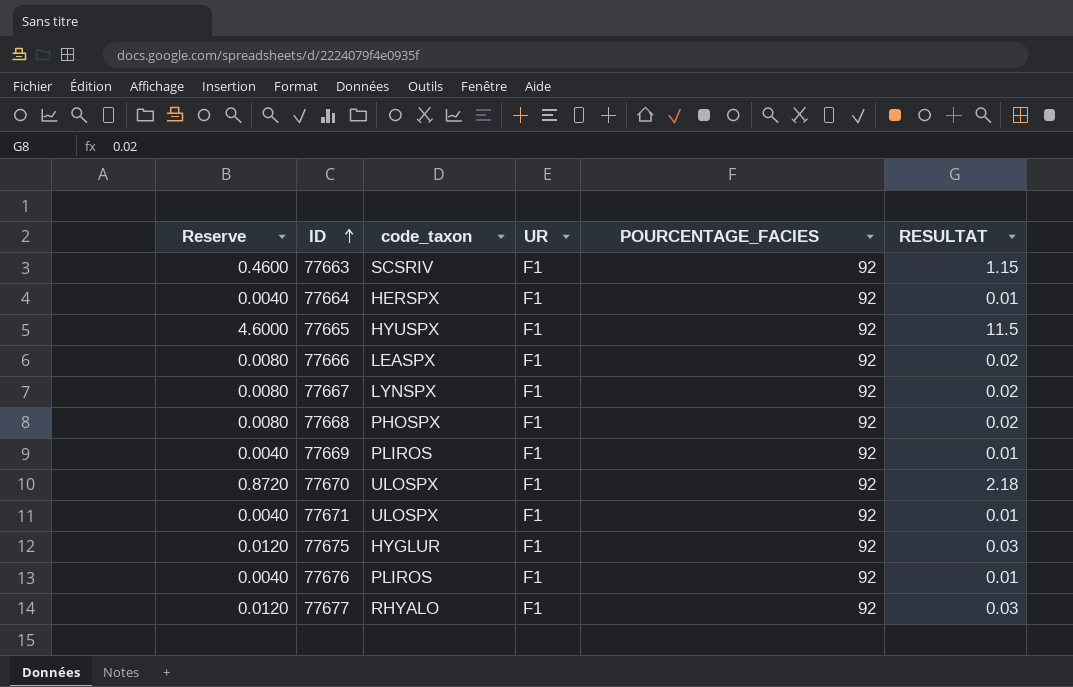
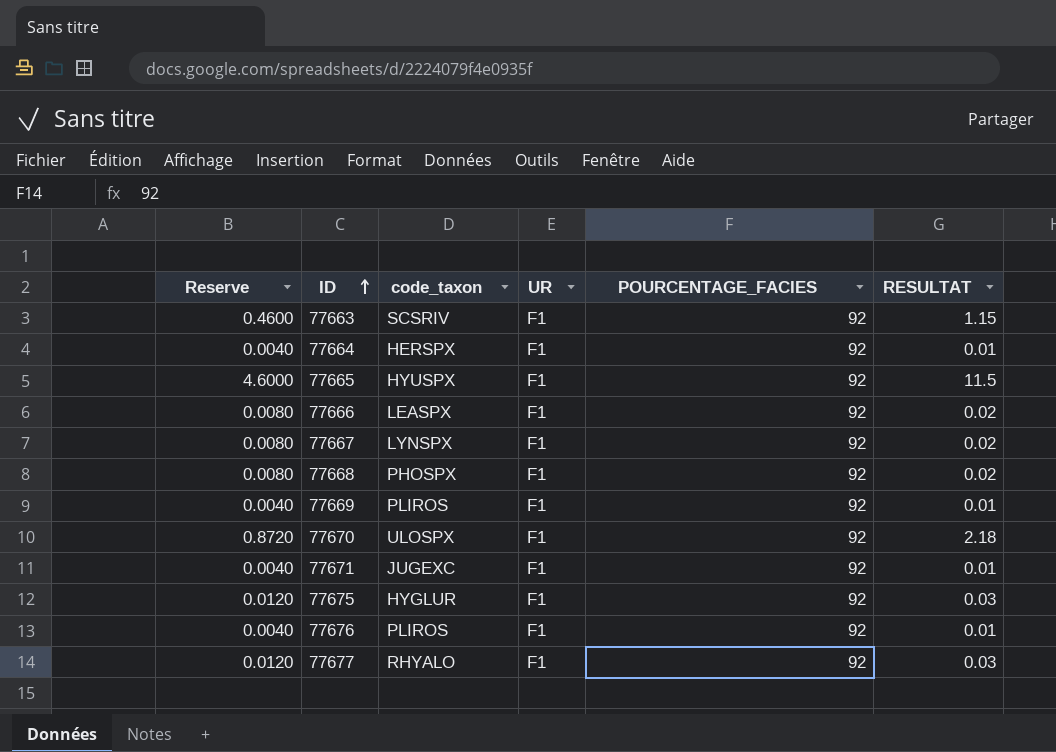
77671 | code_taxon: ULOSPX -> JUGEXC

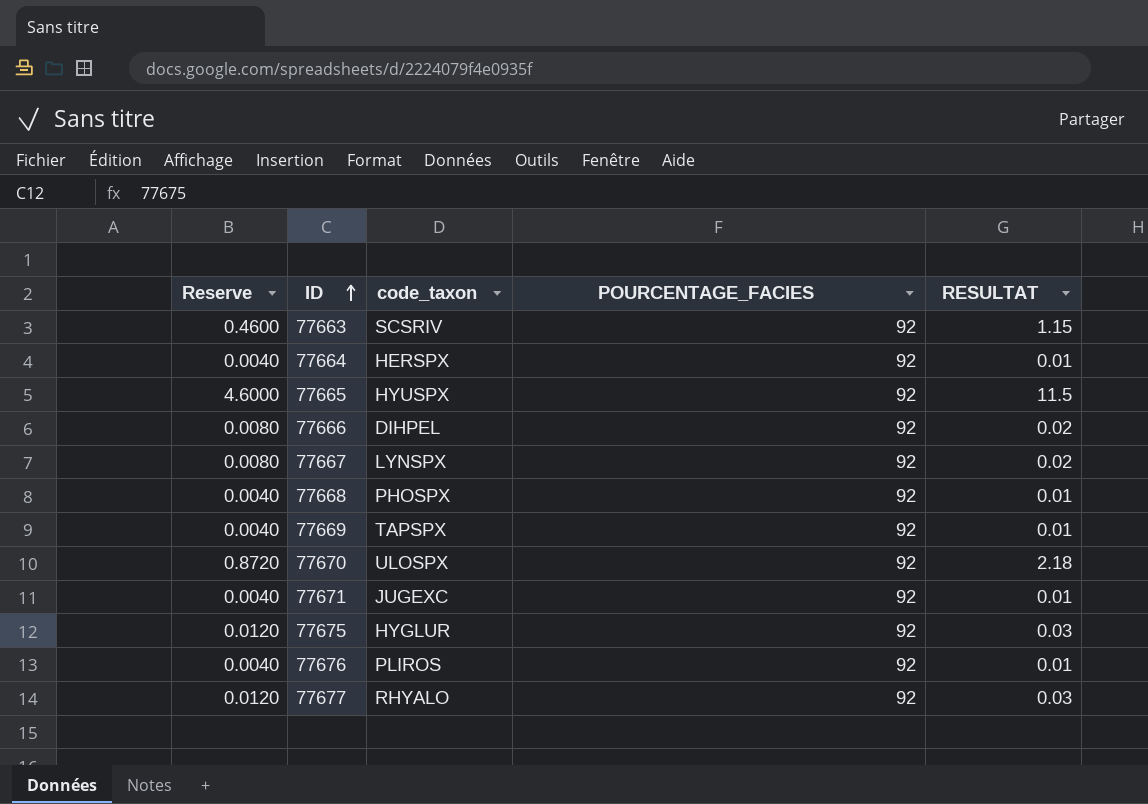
column UR | position: 4 -> none
77666 | code_taxon: LEASPX -> DIHPEL
77668 | Reserve: 0.0080 -> 0.0040
77668 | RESULTAT: 0.02 -> 0.01
77669 | code_taxon: PLIROS -> TAPSPX

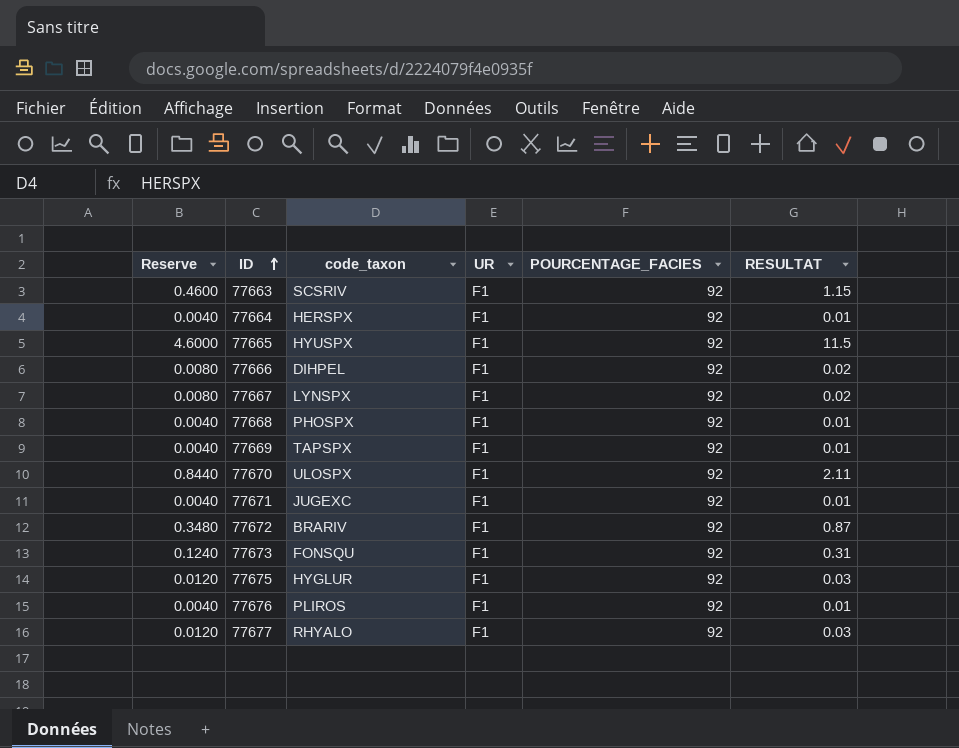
column UR | position: none -> 4
77670 | Reserve: 0.8720 -> 0.8440
77670 | RESULTAT: 2.18 -> 2.11
row 77672: none -> 0.3480 | BRARIV | F1 | 92 | 0.87
row 77673: none -> 0.1240 | FONSQU | F1 | 92 | 0.31

